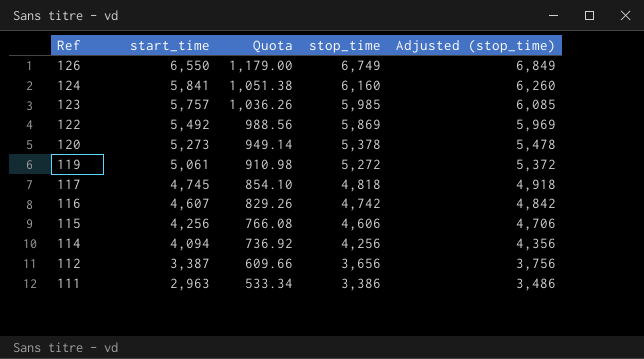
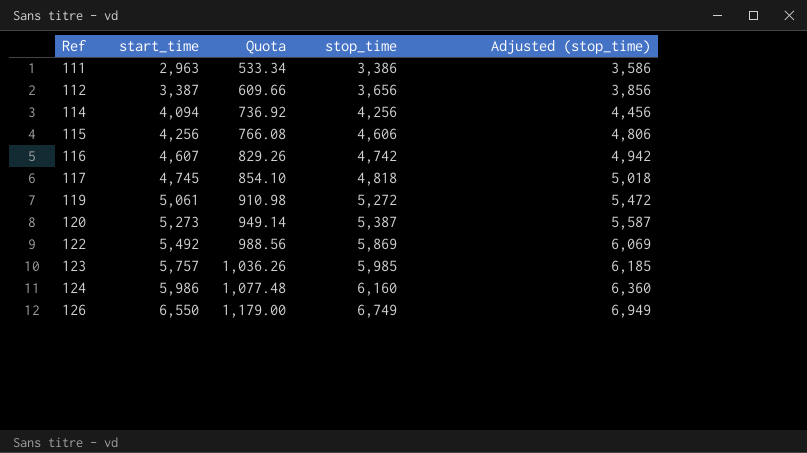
row order: Ref descending -> Ref ascending
column Adjusted (stop_time) | formula: [stop_time] + 100 -> [stop_time] + 200
120 | stop_time: 5,378 -> 5,387
124 | start_time: 5,841 -> 5,986
124 | Quota: 1,051.38 -> 1,077.48

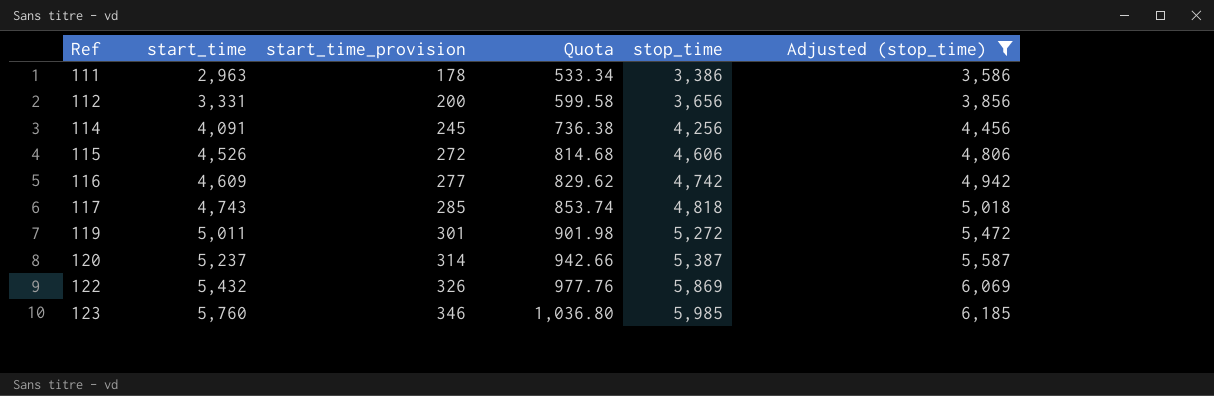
filter: none -> Adjusted (stop_time) <= 6,185
column start_time_provision | formula: none -> [start_time] * 0.06
112 | start_time: 3,387 -> 3,331
112 | Quota: 609.66 -> 599.58
114 | start_time: 4,094 -> 4,091
114 | Quota: 736.92 -> 736.38
115 | start_time: 4,256 -> 4,526
115 | Quota: 766.08 -> 814.68
116 | start_time: 4,607 -> 4,609
116 | Quota: 829.26 -> 829.62
117 | start_time: 4,745 -> 4,743
117 | Quota: 854.10 -> 853.74
119 | start_time: 5,061 -> 5,011
119 | Quota: 910.98 -> 901.98
120 | start_time: 5,273 -> 5,237
120 | Quota: 949.14 -> 942.66
122 | start_time: 5,492 -> 5,432
122 | Quota: 988.56 -> 977.76
123 | start_time: 5,757 -> 5,760
123 | Quota: 1,036.26 -> 1,036.80

